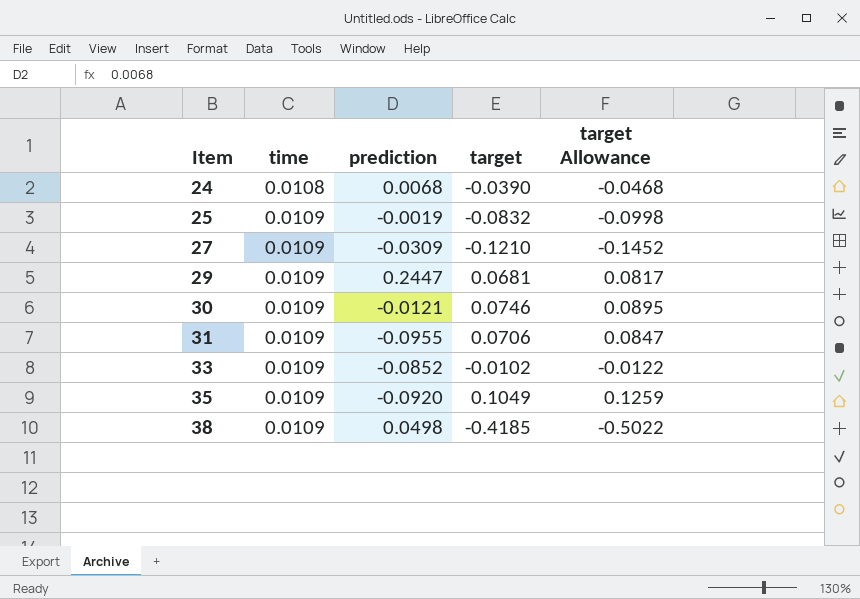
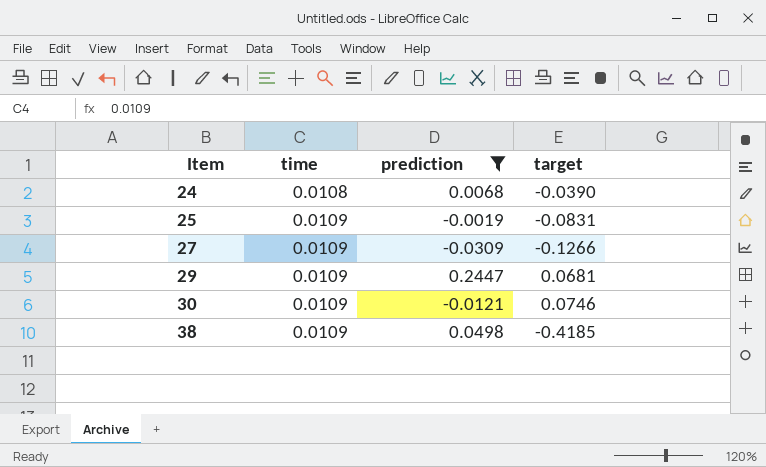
filter: none -> prediction >= -0.0309
column target Allowance | formula: [target] * 1.2 -> none
25 | target: -0.0832 -> -0.0831
27 | target: -0.1210 -> -0.1266

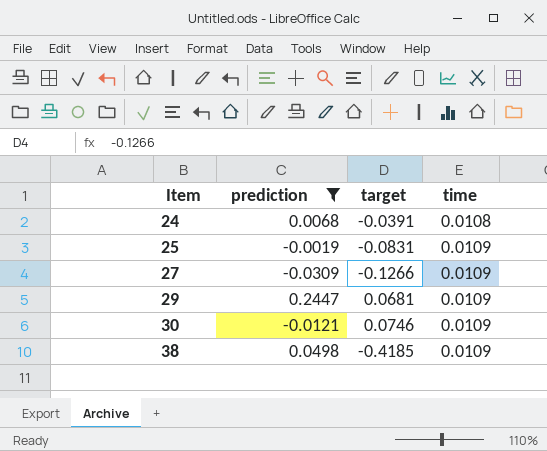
column time | position: 2 -> 4
24 | target: -0.0390 -> -0.0391

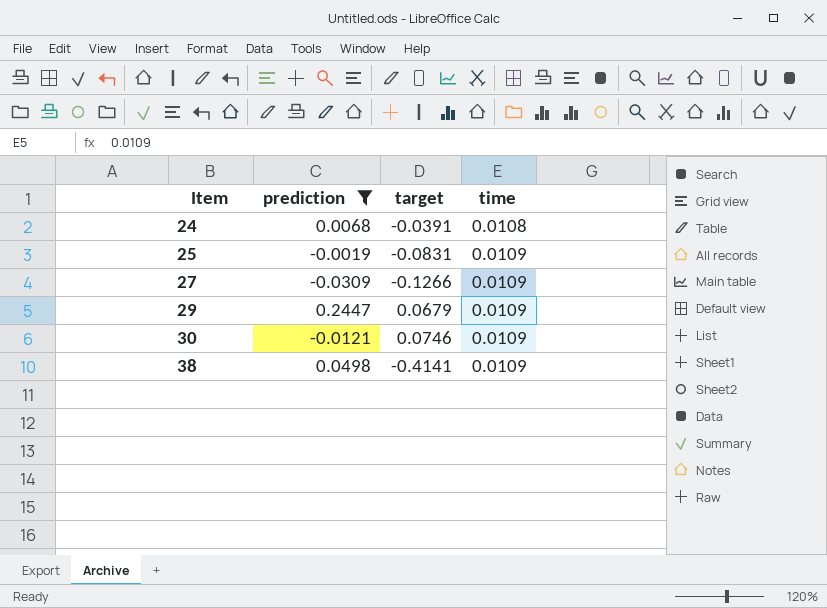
29 | target: 0.0681 -> 0.0679
38 | target: -0.4185 -> -0.4141

